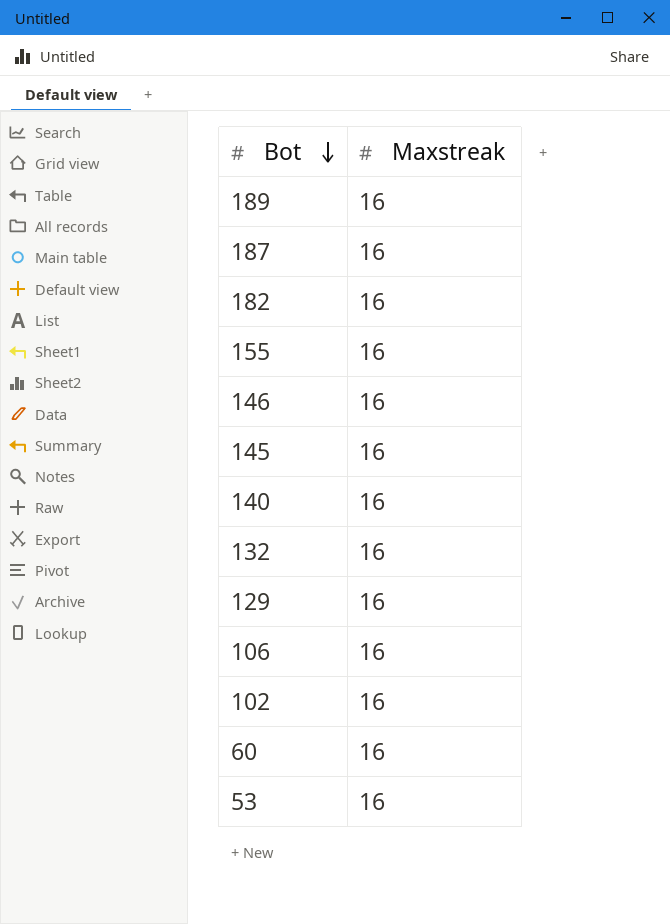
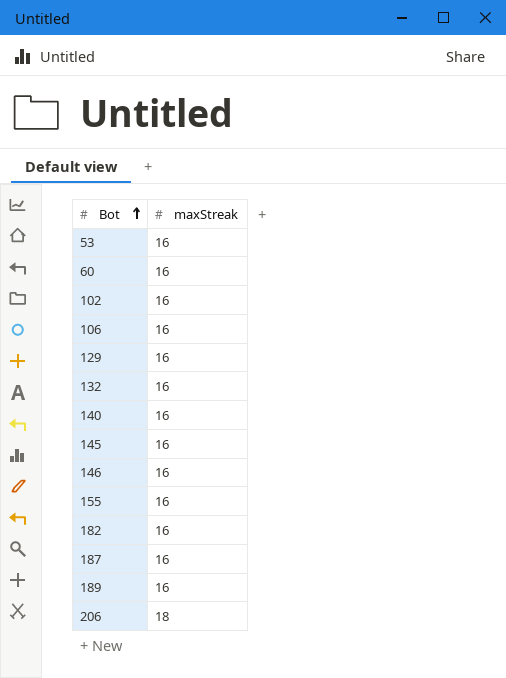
row order: Bot descending -> Bot ascending
column name: Maxstreak -> maxStreak
row 206: none -> 18

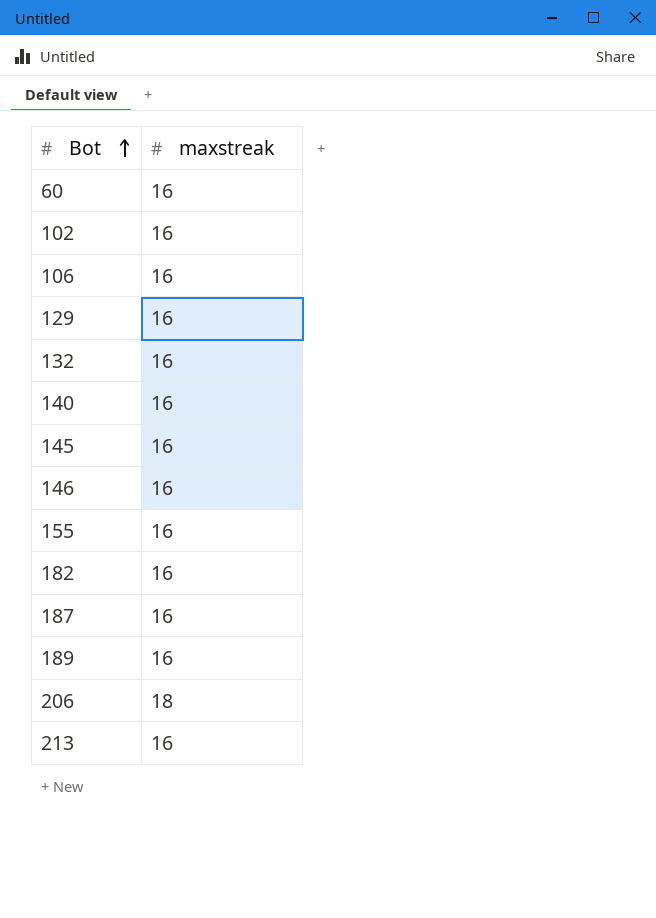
column name: maxStreak -> maxstreak
row 53: 16 -> none
row 213: none -> 16

